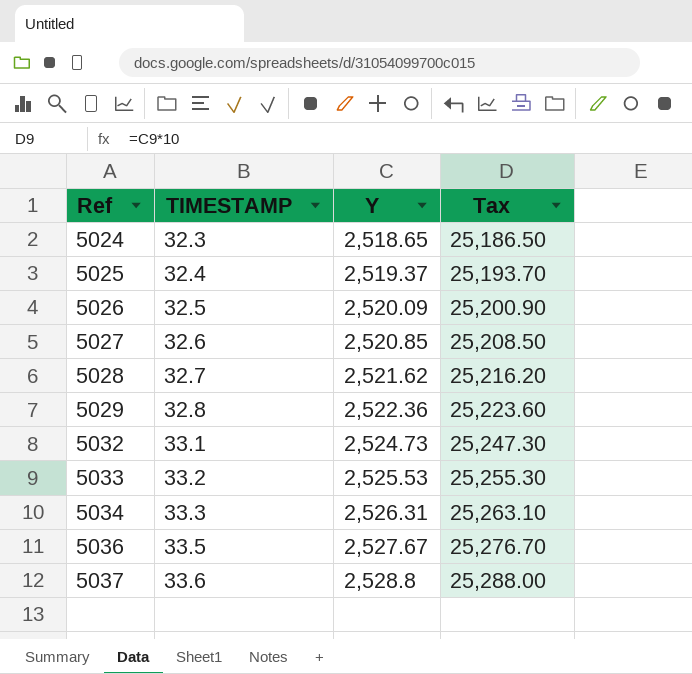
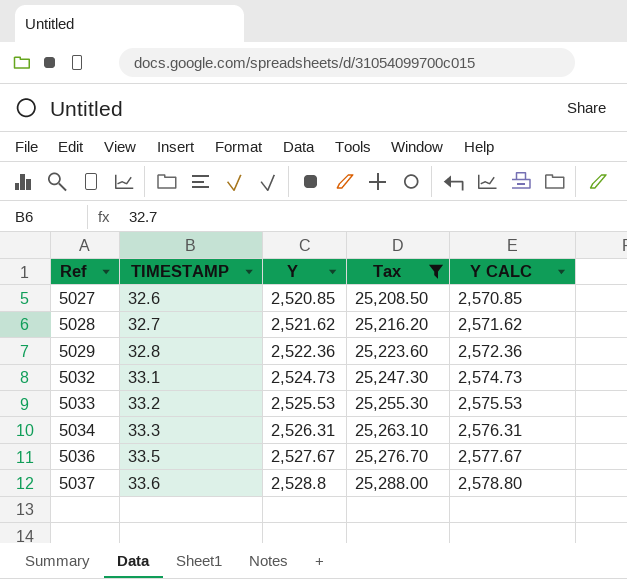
filter: none -> Tax >= 25,208.50
column Y CALC | formula: none -> [Y] + 50

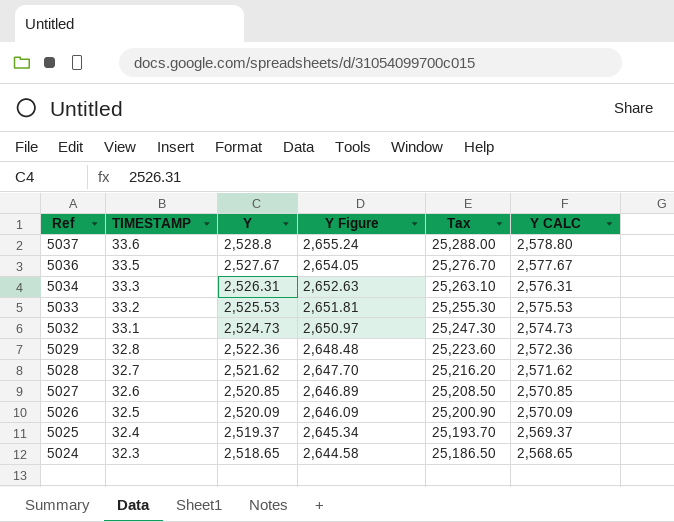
filter: Tax >= 25,208.50 -> none
row order: Ref ascending -> Ref descending
column Y Figure | formula: none -> [Y] * 1.05

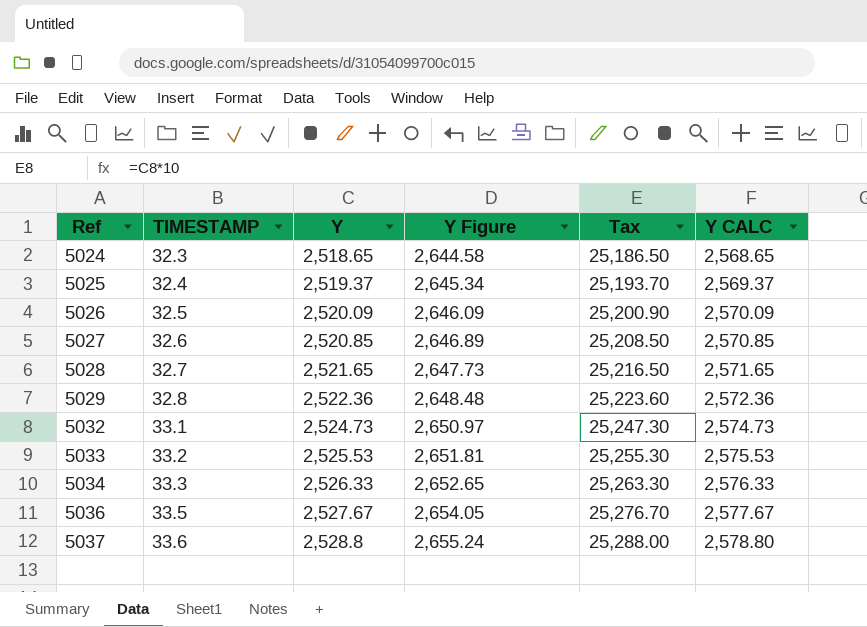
row order: Ref descending -> Ref ascending
5028 | Y: 2,521.62 -> 2,521.65
5028 | Y Figure: 2,647.70 -> 2,647.73
5028 | Tax: 25,216.20 -> 25,216.50
5028 | Y CALC: 2,571.62 -> 2,571.65
5034 | Y: 2,526.31 -> 2,526.33
5034 | Y Figure: 2,652.63 -> 2,652.65
5034 | Tax: 25,263.10 -> 25,263.30
5034 | Y CALC: 2,576.31 -> 2,576.33

